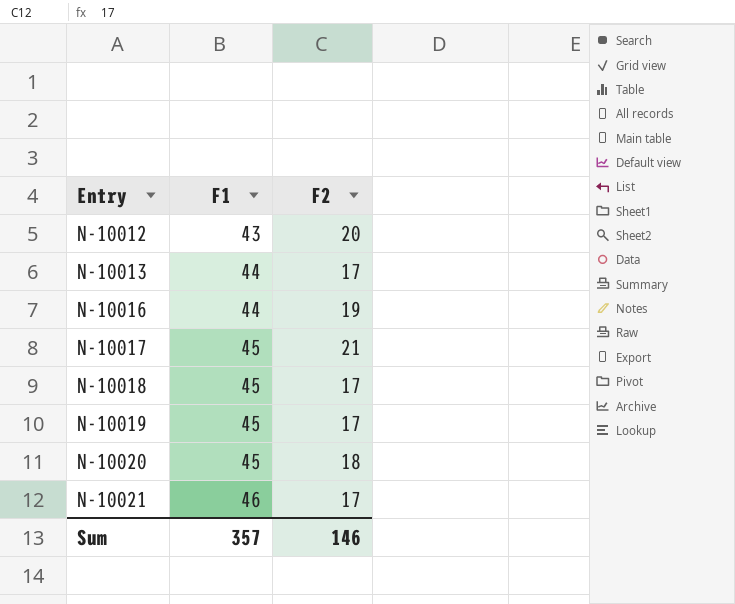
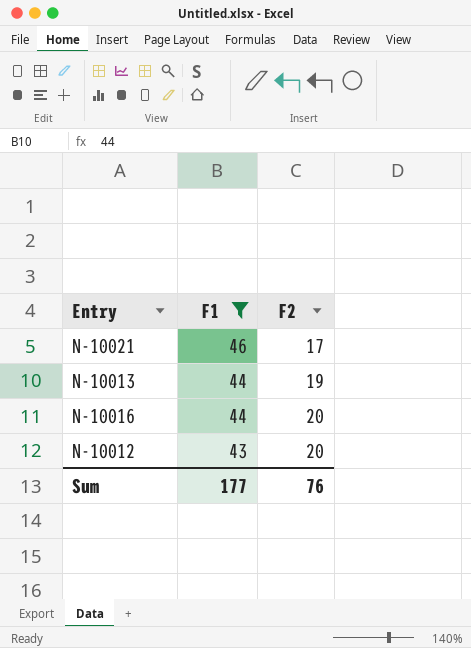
filter: none -> F1 != 45
row order: Entry ascending -> F1 descending
N-10013 | F2: 17 -> 19
N-10016 | F2: 19 -> 20
Sum | F1: 357 -> 177
Sum | F2: 146 -> 76

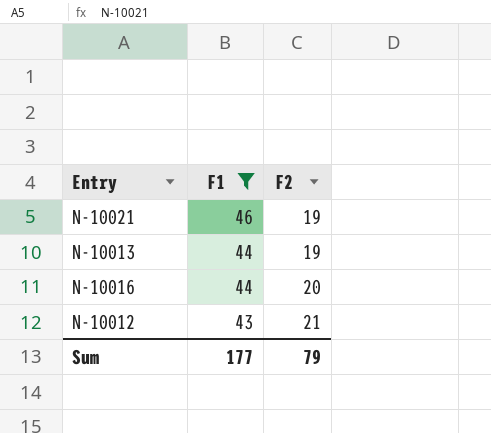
N-10021 | F2: 17 -> 19
N-10012 | F2: 20 -> 21
Sum | F2: 76 -> 79

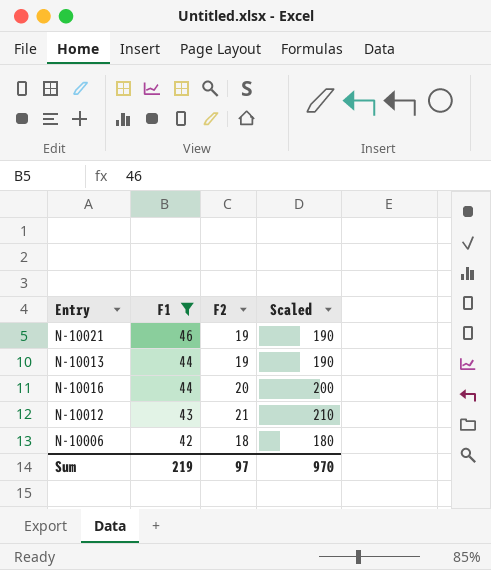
column Scaled | formula: none -> [F2] * 10
row N-10006: none -> 42 | 18 | 180
Sum | F1: 177 -> 219
Sum | F2: 79 -> 97

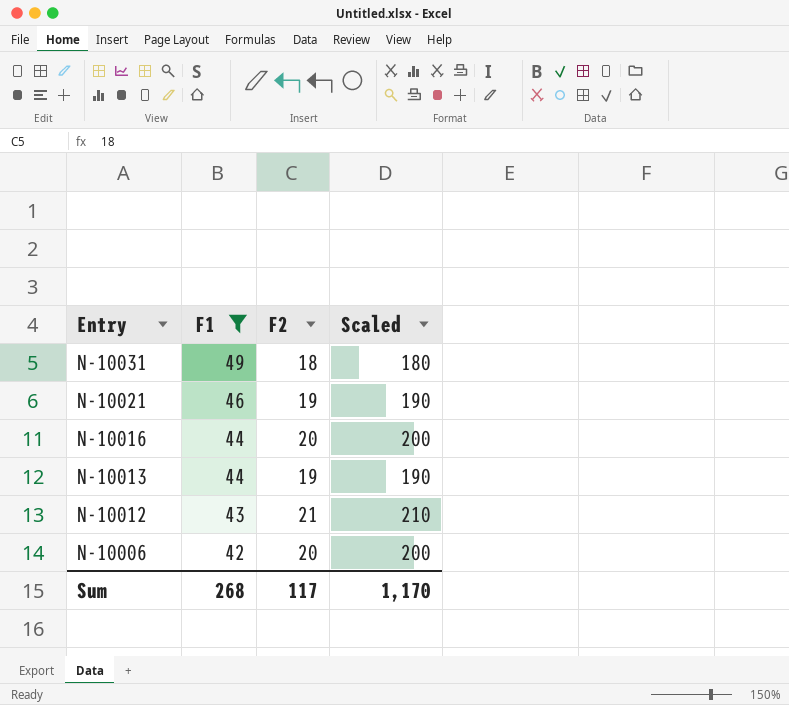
row order: F1 descending -> Entry descending
row N-10031: none -> 49 | 18 | 180
N-10006 | F2: 18 -> 20
N-10006 | Scaled: 180 -> 200
Sum | F1: 219 -> 268
Sum | F2: 97 -> 117
Sum | Scaled: 970 -> 1,170

